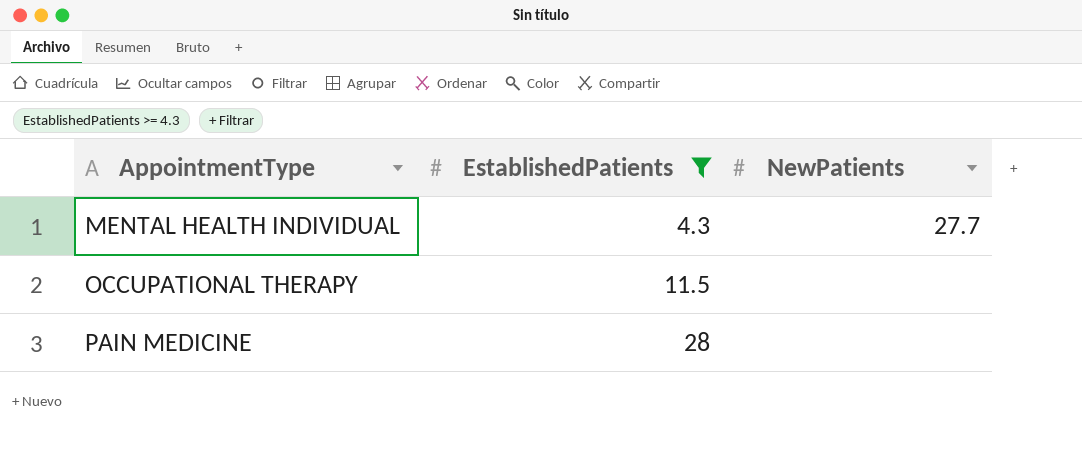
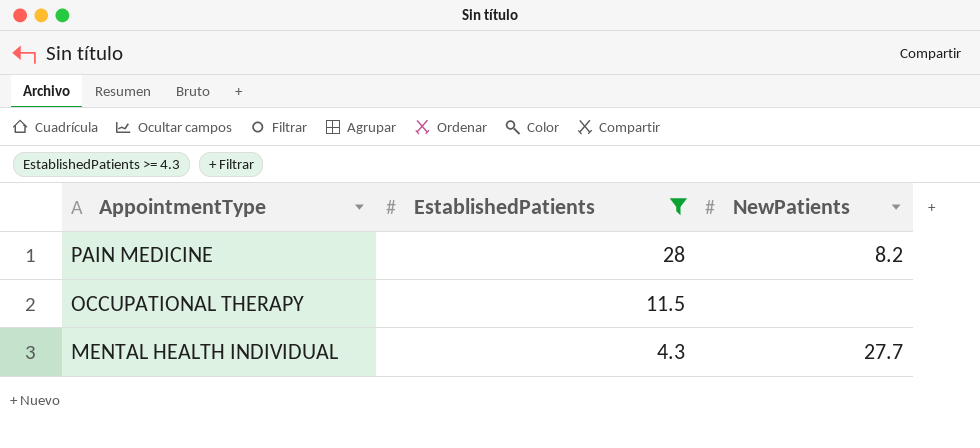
row order: AppointmentType ascending -> AppointmentType descending
PAIN MEDICINE | NewPatients: none -> 8.2

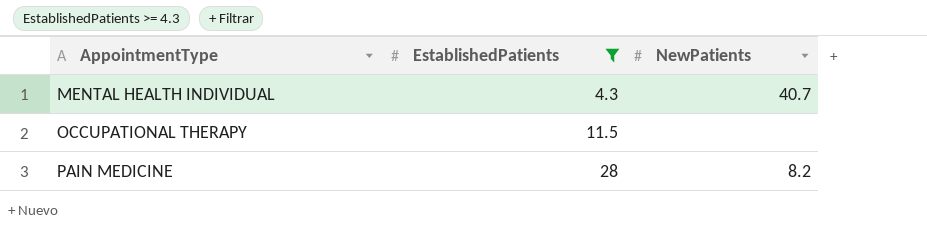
row order: AppointmentType descending -> AppointmentType ascending
MENTAL HEALTH INDIVIDUAL | NewPatients: 27.7 -> 40.7

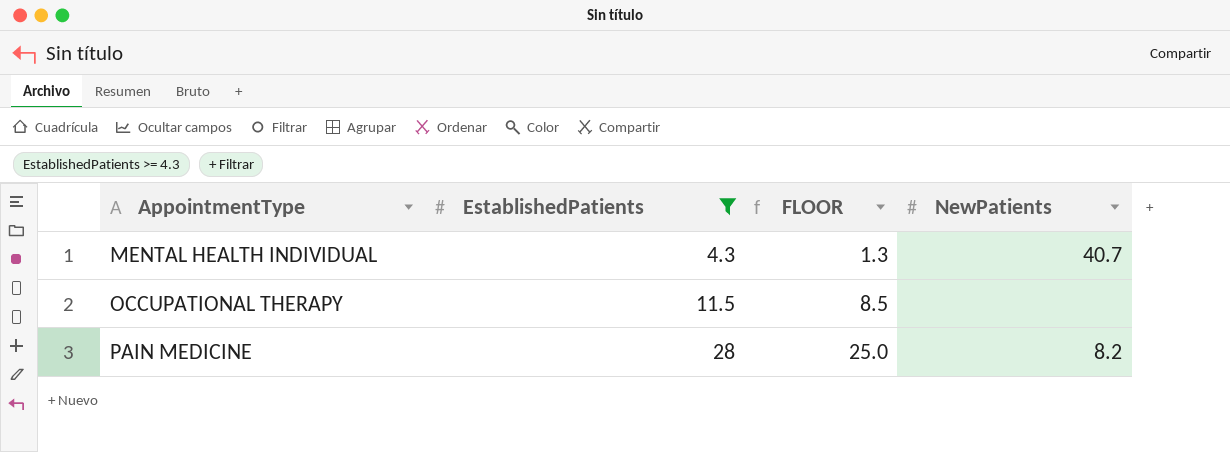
column FLOOR | formula: none -> [EstablishedPatients] - 3

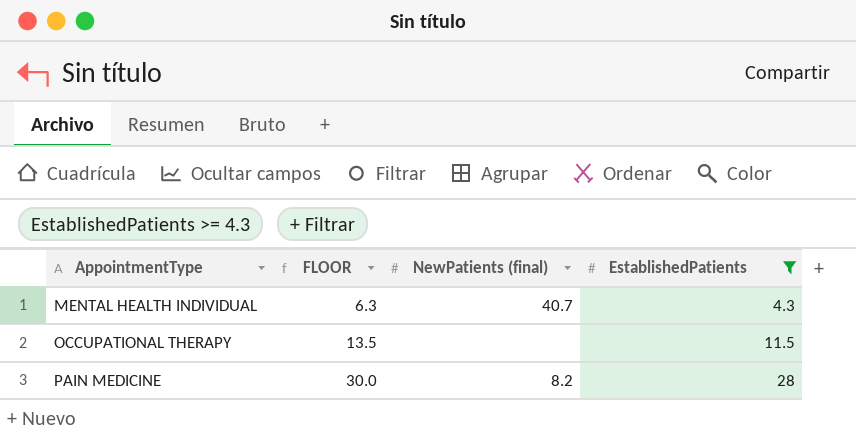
column FLOOR | formula: [EstablishedPatients] - 3 -> [EstablishedPatients] + 2
column name: NewPatients -> NewPatients (final)
column EstablishedPatients | position: 2 -> 4

